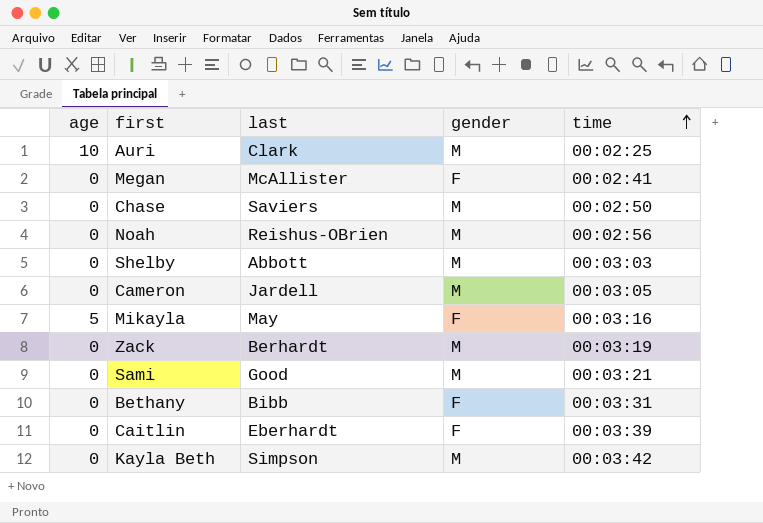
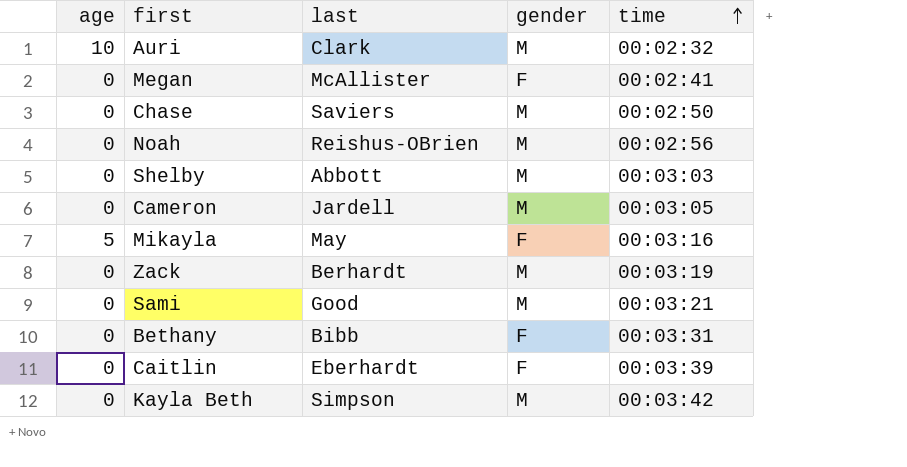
Auri | time: 00:02:25 -> 00:02:32

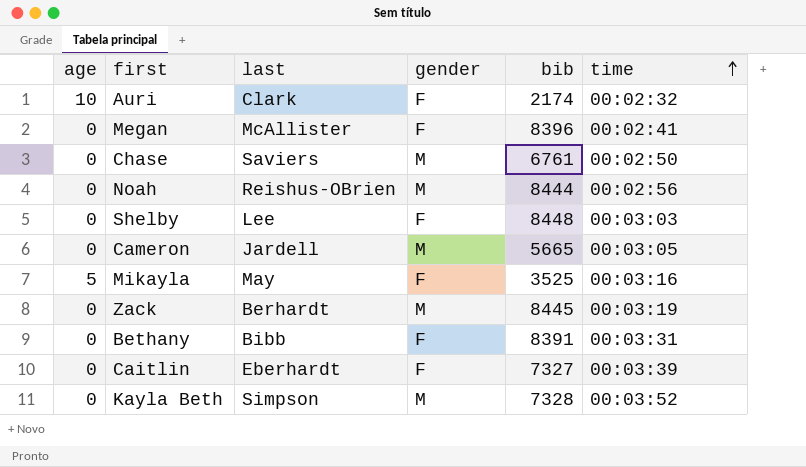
column bib | position: none -> 5
row Sami: 0 | Good | M | 00:03:21 -> none
Auri | gender: M -> F
Shelby | last: Abbott -> Lee
Shelby | gender: M -> F
Kayla Beth | time: 00:03:42 -> 00:03:52

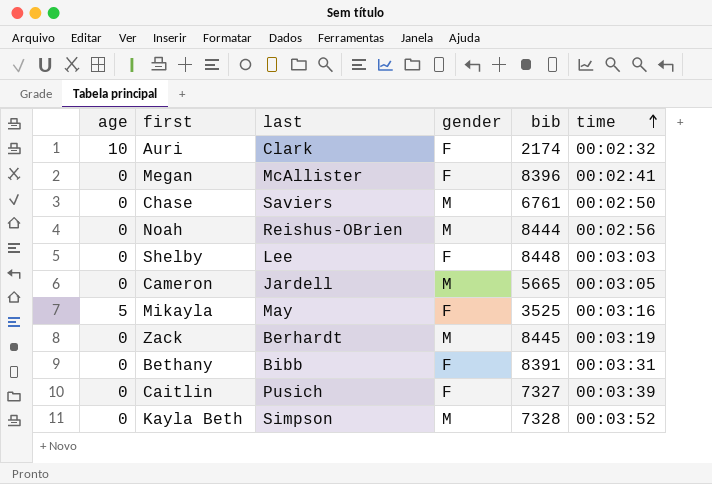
Caitlin | last: Eberhardt -> Pusich

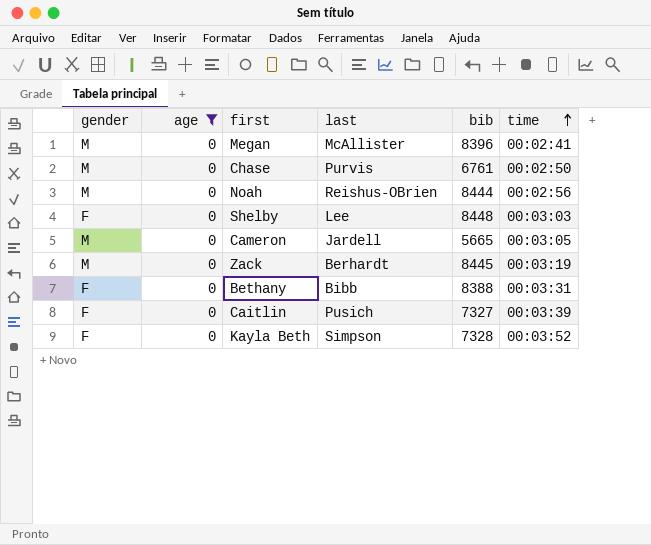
filter: none -> age = 0
column gender | position: 4 -> 1
Megan | gender: F -> M
Chase | last: Saviers -> Purvis
Bethany | bib: 8391 -> 8388
Kayla Beth | gender: M -> F

